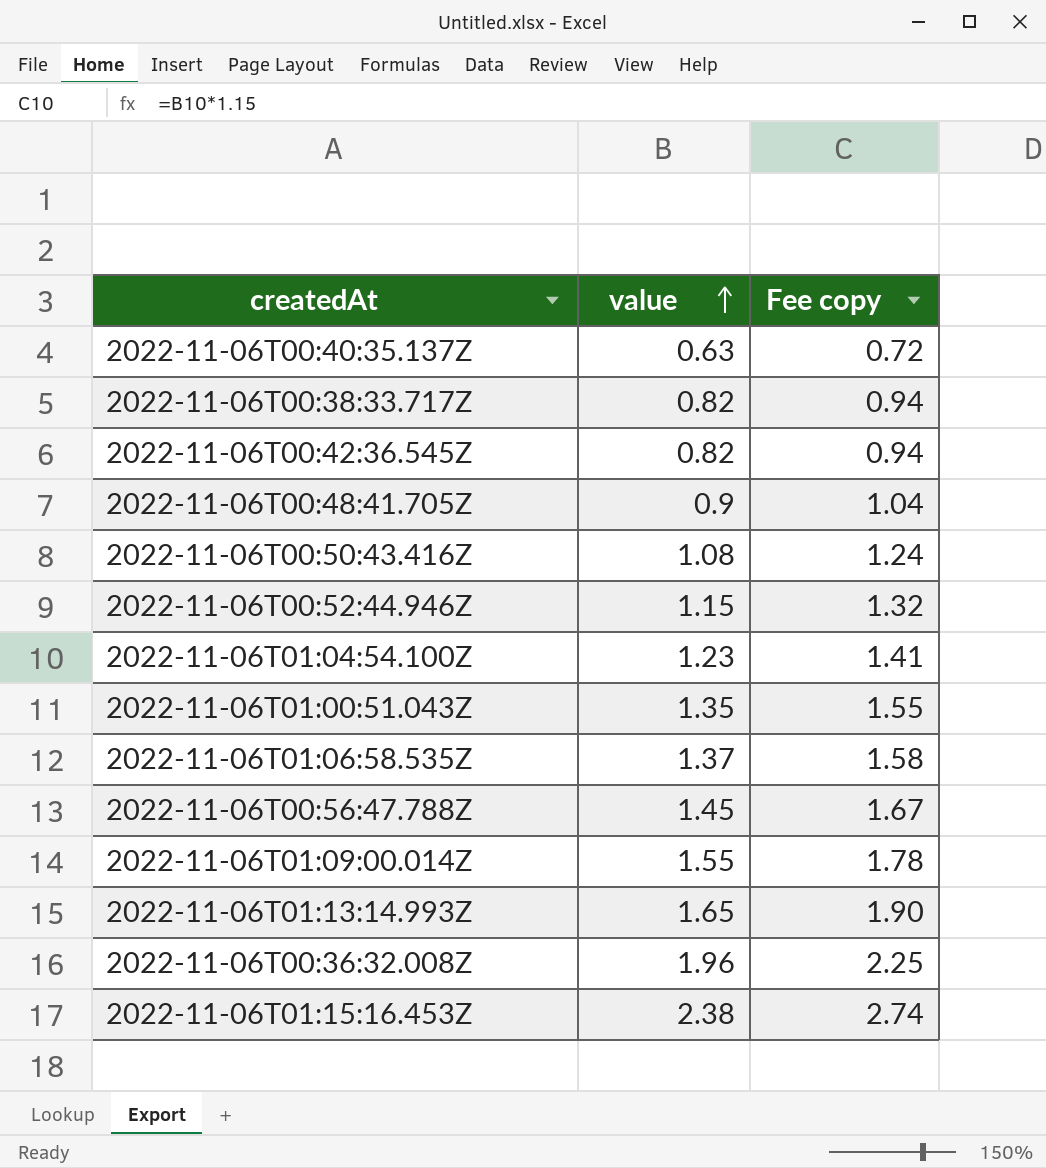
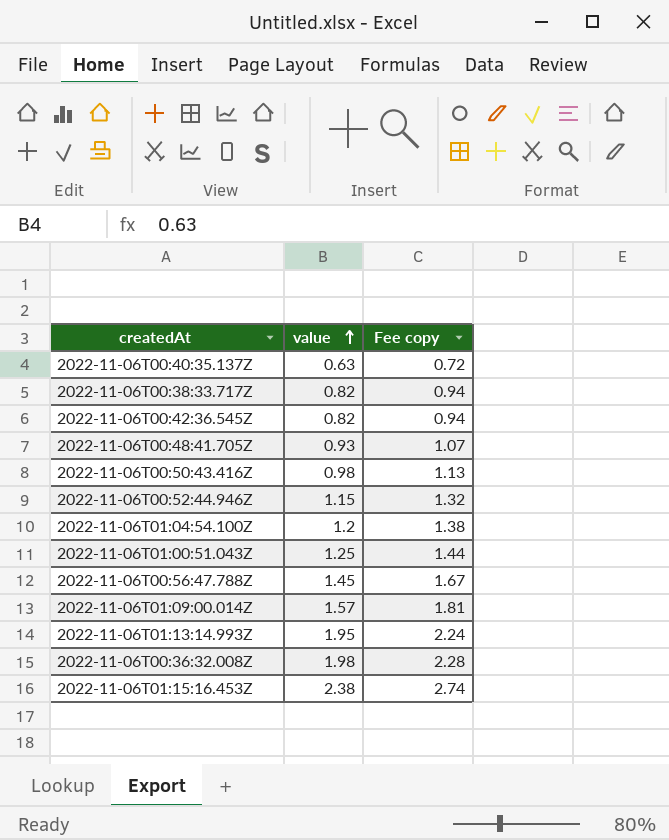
row 2022-11-06T01:06:58.535Z: 1.37 | 1.58 -> none
2022-11-06T00:48:41.705Z | value: 0.9 -> 0.93
2022-11-06T00:48:41.705Z | Fee copy: 1.04 -> 1.07
2022-11-06T00:50:43.416Z | value: 1.08 -> 0.98
2022-11-06T00:50:43.416Z | Fee copy: 1.24 -> 1.13
2022-11-06T01:04:54.100Z | value: 1.23 -> 1.2
2022-11-06T01:04:54.100Z | Fee copy: 1.41 -> 1.38
2022-11-06T01:00:51.043Z | value: 1.35 -> 1.25
2022-11-06T01:00:51.043Z | Fee copy: 1.55 -> 1.44
2022-11-06T01:09:00.014Z | value: 1.55 -> 1.57
2022-11-06T01:09:00.014Z | Fee copy: 1.78 -> 1.81
2022-11-06T01:13:14.993Z | value: 1.65 -> 1.95
2022-11-06T01:13:14.993Z | Fee copy: 1.90 -> 2.24
2022-11-06T00:36:32.008Z | value: 1.96 -> 1.98
2022-11-06T00:36:32.008Z | Fee copy: 2.25 -> 2.28

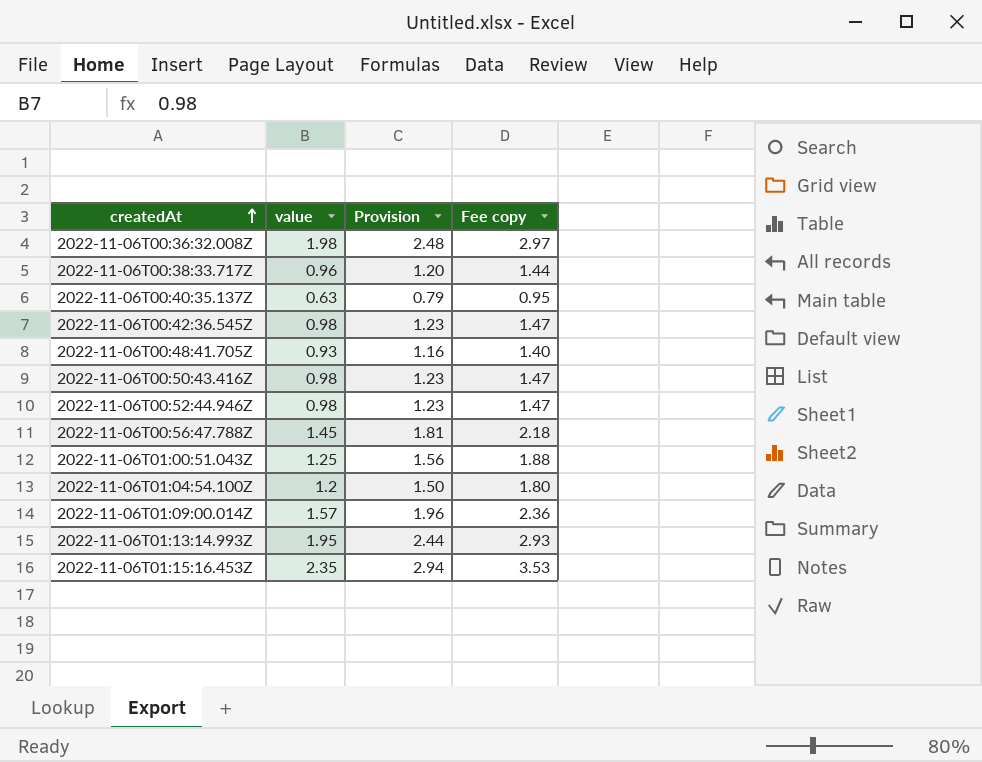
row order: value ascending -> createdAt ascending
column Provision | formula: none -> [value] * 1.25
column Fee copy | formula: [value] * 1.15 -> [value] * 1.5
2022-11-06T00:38:33.717Z | value: 0.82 -> 0.96
2022-11-06T00:42:36.545Z | value: 0.82 -> 0.98
2022-11-06T00:52:44.946Z | value: 1.15 -> 0.98
2022-11-06T01:15:16.453Z | value: 2.38 -> 2.35

